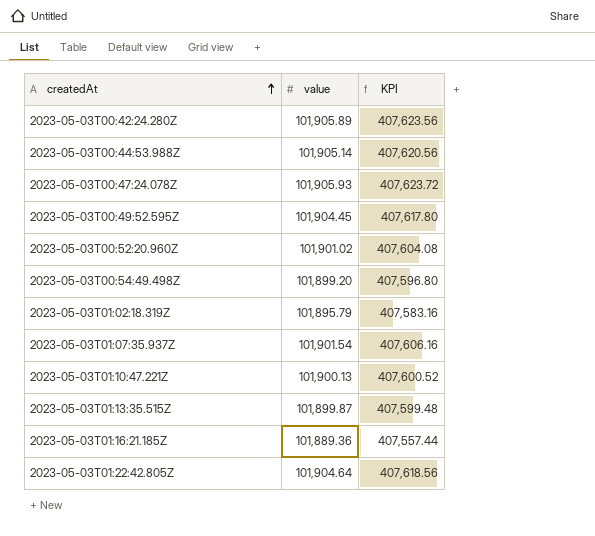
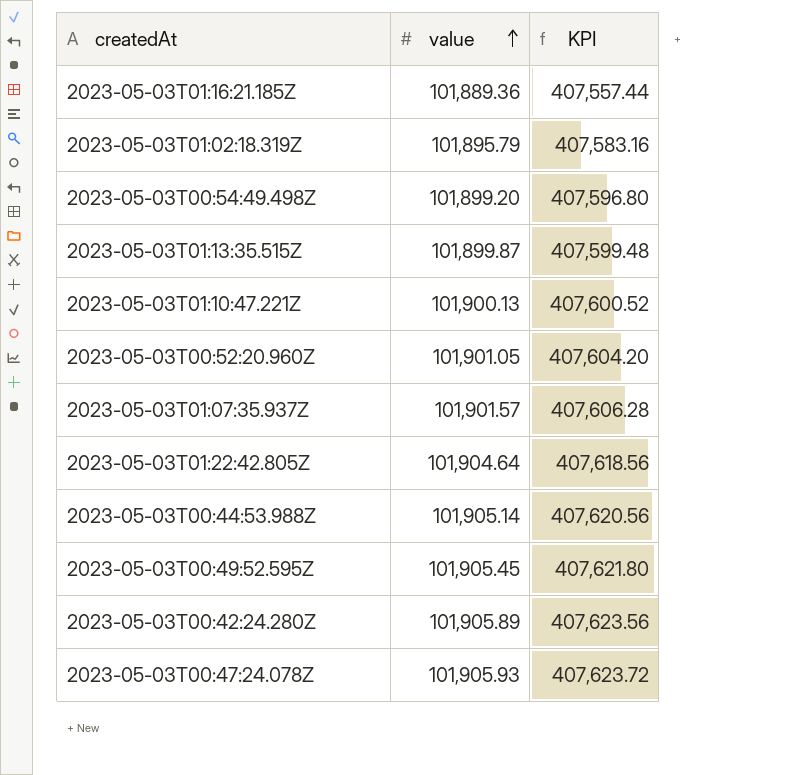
row order: createdAt ascending -> value ascending
2023-05-03T00:52:20.960Z | value: 101,901.02 -> 101,901.05
2023-05-03T00:52:20.960Z | KPI: 407,604.08 -> 407,604.20
2023-05-03T01:07:35.937Z | value: 101,901.54 -> 101,901.57
2023-05-03T01:07:35.937Z | KPI: 407,606.16 -> 407,606.28
2023-05-03T00:49:52.595Z | value: 101,904.45 -> 101,905.45
2023-05-03T00:49:52.595Z | KPI: 407,617.80 -> 407,621.80

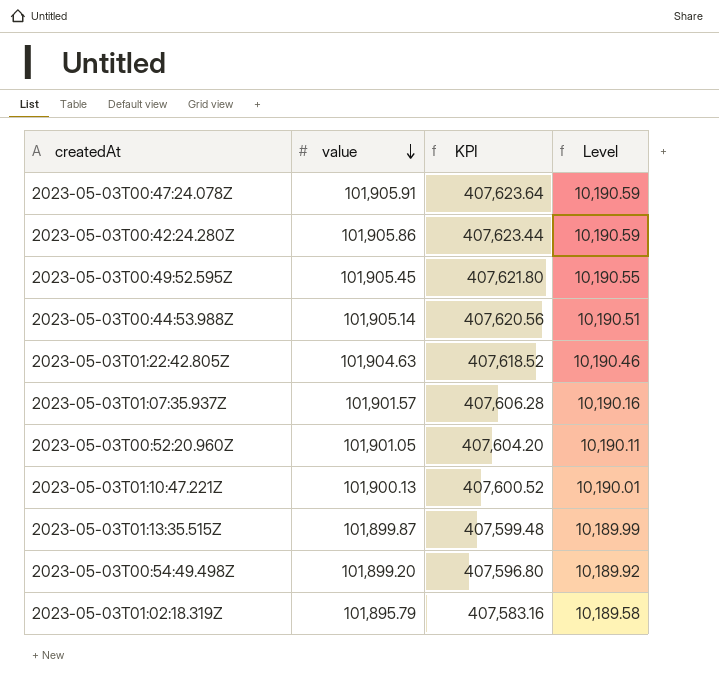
row order: value ascending -> value descending
column Level | formula: none -> [value] * 0.1
row 2023-05-03T01:16:21.185Z: 101,889.36 | 407,557.44 -> none
2023-05-03T00:47:24.078Z | value: 101,905.93 -> 101,905.91
2023-05-03T00:47:24.078Z | KPI: 407,623.72 -> 407,623.64
2023-05-03T00:42:24.280Z | value: 101,905.89 -> 101,905.86
2023-05-03T00:42:24.280Z | KPI: 407,623.56 -> 407,623.44
2023-05-03T01:22:42.805Z | value: 101,904.64 -> 101,904.63
2023-05-03T01:22:42.805Z | KPI: 407,618.56 -> 407,618.52

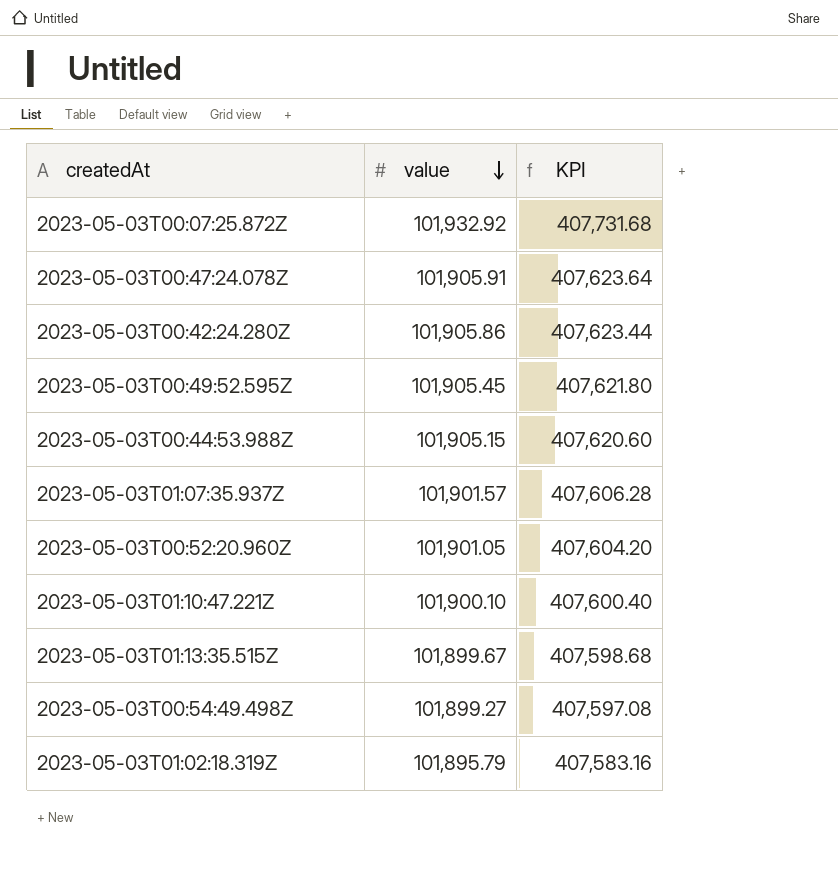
column Level | formula: [value] * 0.1 -> none
row 2023-05-03T01:22:42.805Z: 101,904.63 | 407,618.52 | 10,190.46 -> none
row 2023-05-03T00:07:25.872Z: none -> 101,932.92 | 407,731.68
2023-05-03T00:44:53.988Z | value: 101,905.14 -> 101,905.15
2023-05-03T00:44:53.988Z | KPI: 407,620.56 -> 407,620.60
2023-05-03T01:10:47.221Z | value: 101,900.13 -> 101,900.10
2023-05-03T01:10:47.221Z | KPI: 407,600.52 -> 407,600.40
2023-05-03T01:13:35.515Z | value: 101,899.87 -> 101,899.67
2023-05-03T01:13:35.515Z | KPI: 407,599.48 -> 407,598.68
2023-05-03T00:54:49.498Z | value: 101,899.20 -> 101,899.27
2023-05-03T00:54:49.498Z | KPI: 407,596.80 -> 407,597.08

